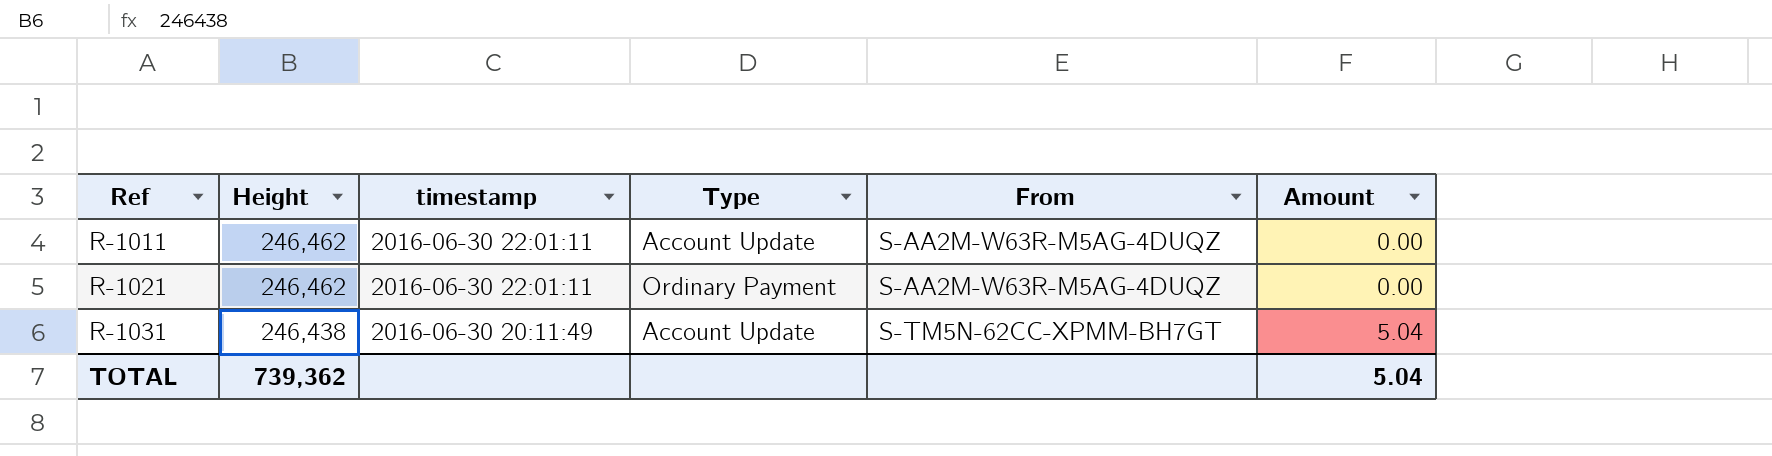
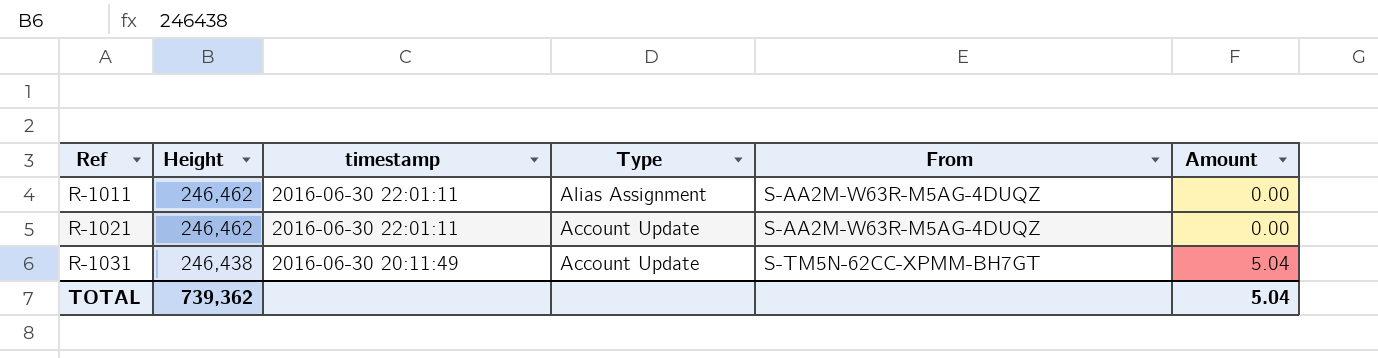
R-1011 | Type: Account Update -> Alias Assignment
R-1021 | Type: Ordinary Payment -> Account Update

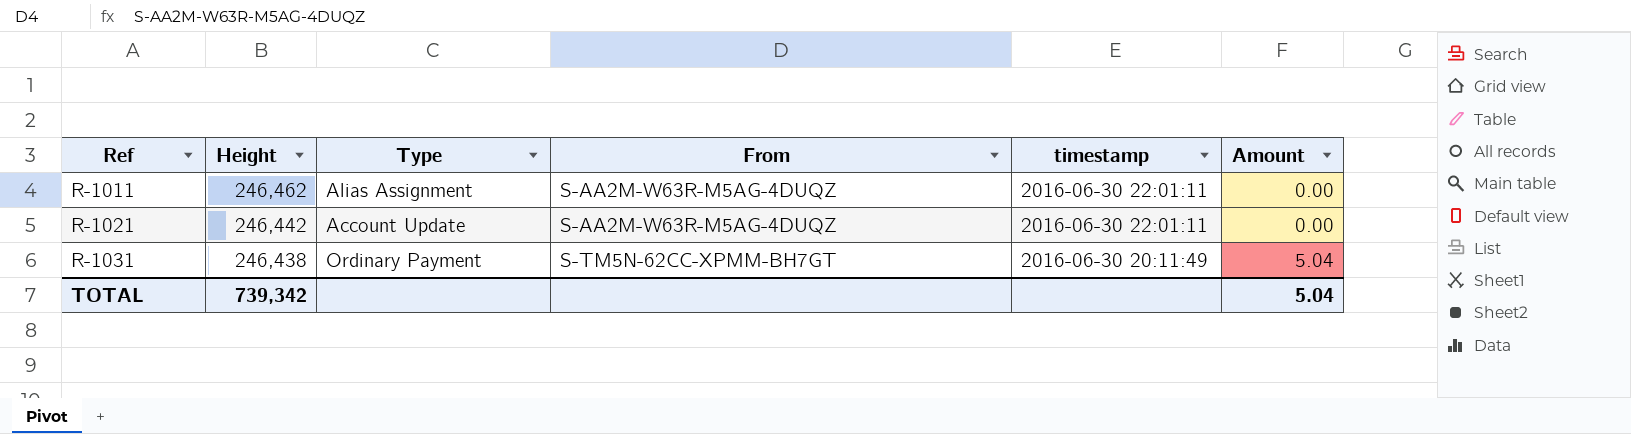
column timestamp | position: 3 -> 5
R-1021 | Height: 246,462 -> 246,442
R-1031 | Type: Account Update -> Ordinary Payment
TOTAL | Height: 739,362 -> 739,342

